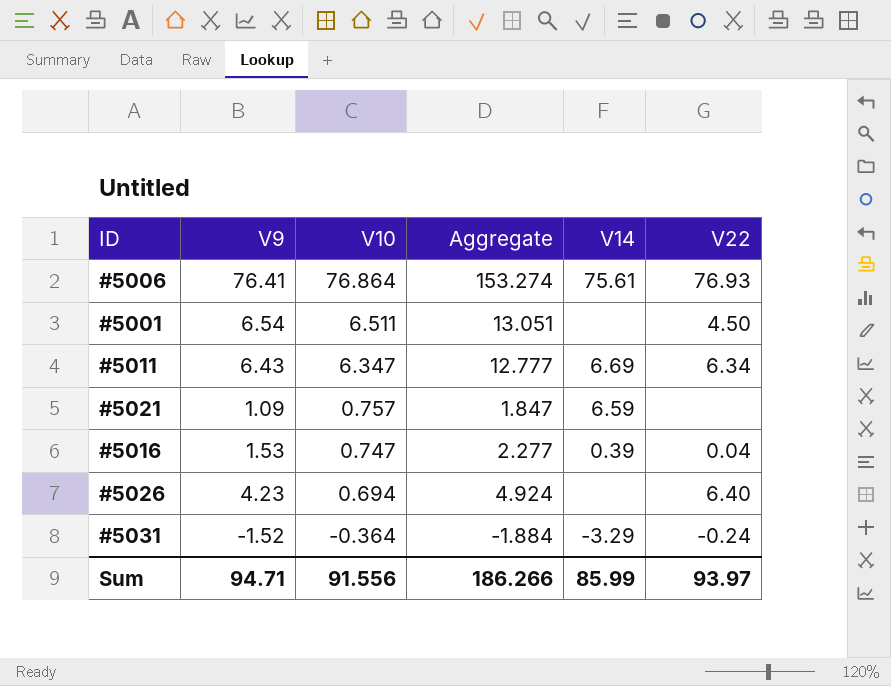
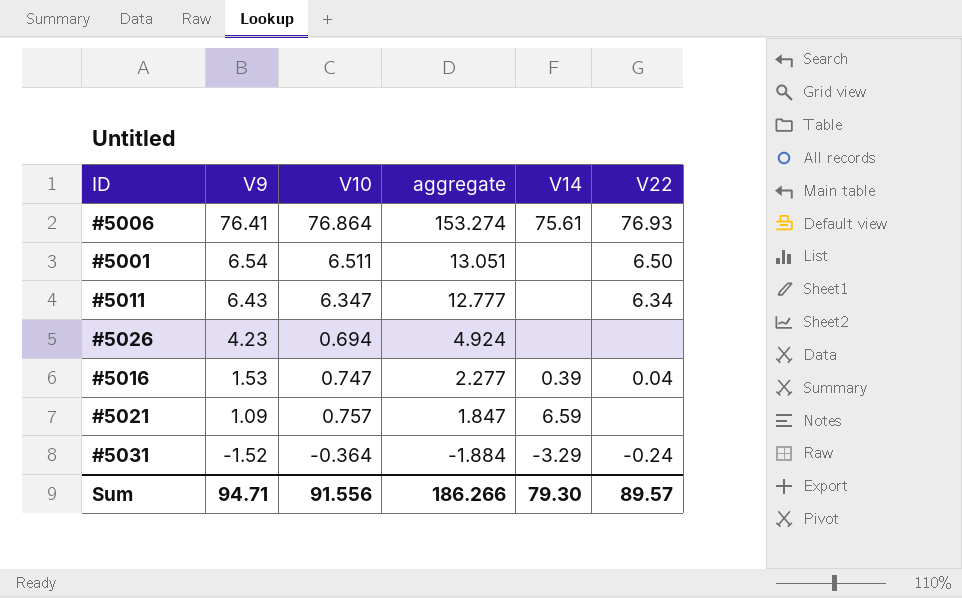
row order: V10 descending -> V9 descending
column name: Aggregate -> aggregate
#5001 | V22: 4.50 -> 6.50
#5011 | V14: 6.69 -> none
#5026 | V22: 6.40 -> none
Sum | V14: 85.99 -> 79.30
Sum | V22: 93.97 -> 89.57

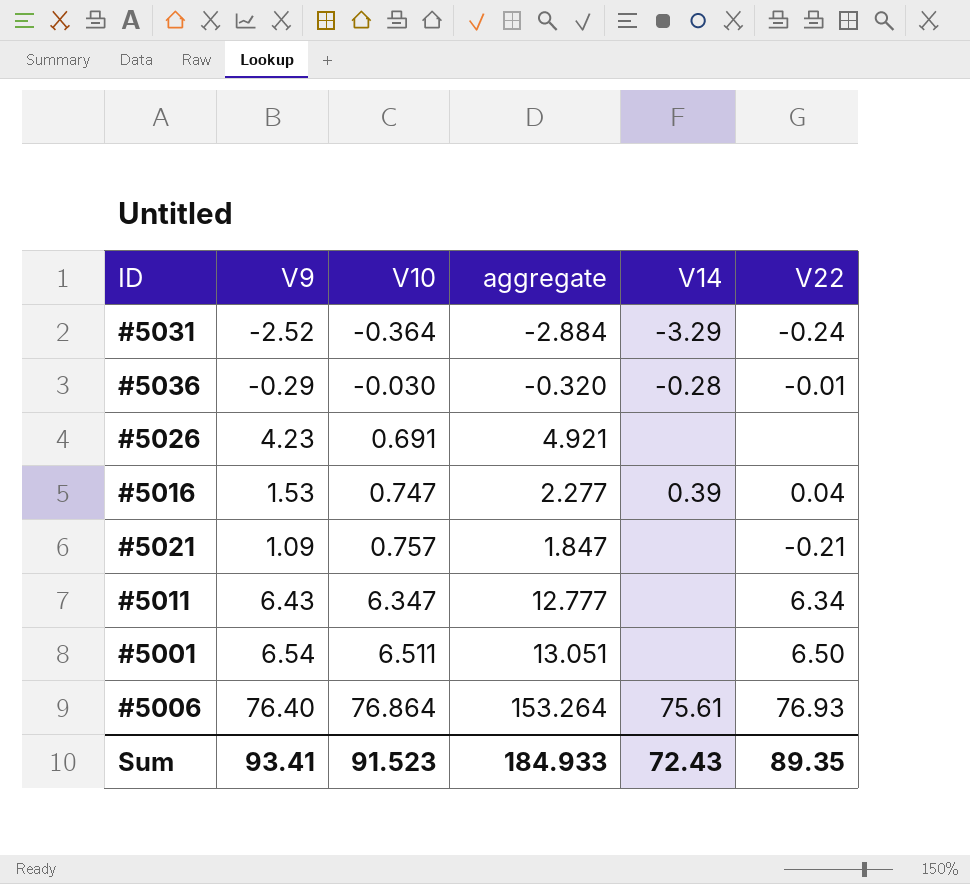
row order: V9 descending -> V10 ascending
#5031 | V9: -1.52 -> -2.52
#5031 | aggregate: -1.884 -> -2.884
row #5036: none -> -0.29 | -0.030 | -0.320 | -0.28 | -0.01
#5026 | V10: 0.694 -> 0.691
#5026 | aggregate: 4.924 -> 4.921
#5021 | V14: 6.59 -> none
#5021 | V22: none -> -0.21
#5006 | V9: 76.41 -> 76.40
#5006 | aggregate: 153.274 -> 153.264
Sum | V9: 94.71 -> 93.41
Sum | V10: 91.556 -> 91.523
Sum | aggregate: 186.266 -> 184.933
Sum | V14: 79.30 -> 72.43
Sum | V22: 89.57 -> 89.35

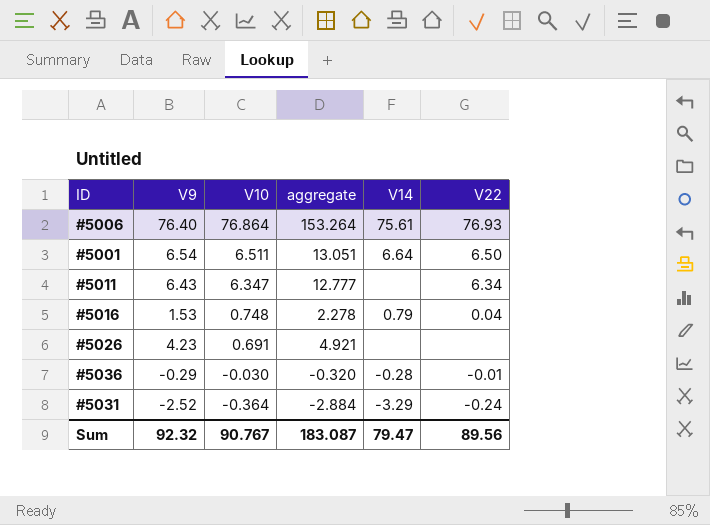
row order: V10 ascending -> V10 descending
row #5021: 1.09 | 0.757 | 1.847 | none | -0.21 -> none
#5001 | V14: none -> 6.64
#5016 | V10: 0.747 -> 0.748
#5016 | aggregate: 2.277 -> 2.278
#5016 | V14: 0.39 -> 0.79
Sum | V9: 93.41 -> 92.32
Sum | V10: 91.523 -> 90.767
Sum | aggregate: 184.933 -> 183.087
Sum | V14: 72.43 -> 79.47
Sum | V22: 89.35 -> 89.56

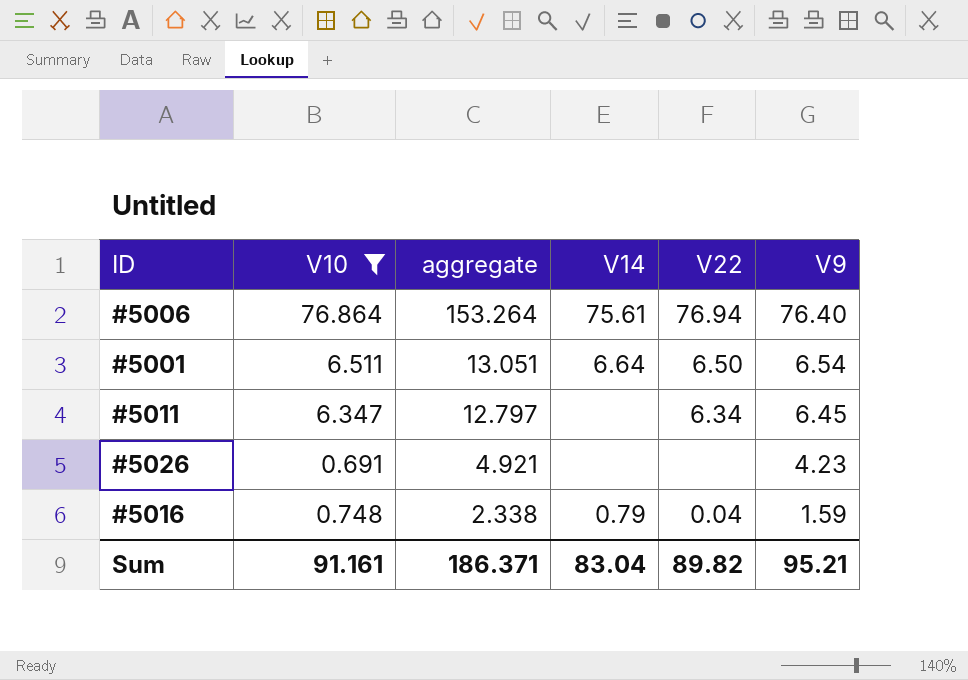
filter: none -> V10 >= 0.691
row order: V10 descending -> aggregate descending
column V9 | position: 2 -> 6
#5006 | V22: 76.93 -> 76.94
#5011 | aggregate: 12.777 -> 12.797
#5011 | V9: 6.43 -> 6.45
#5016 | aggregate: 2.278 -> 2.338
#5016 | V9: 1.53 -> 1.59
Sum | V10: 90.767 -> 91.161
Sum | aggregate: 183.087 -> 186.371
Sum | V14: 79.47 -> 83.04
Sum | V22: 89.56 -> 89.82
Sum | V9: 92.32 -> 95.21

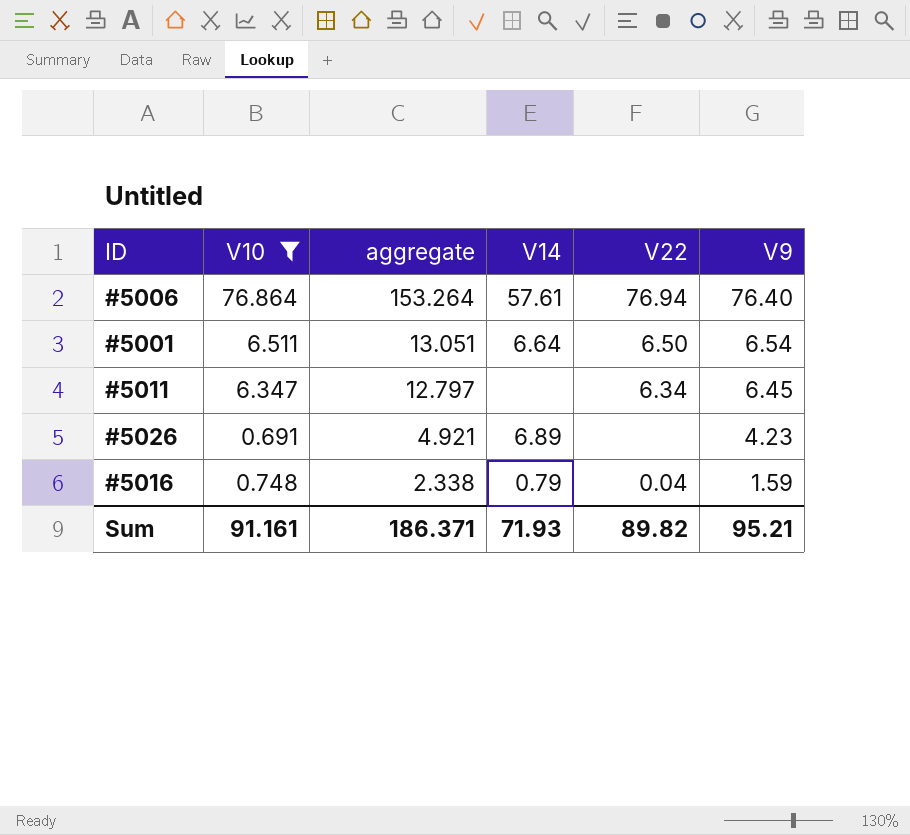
#5006 | V14: 75.61 -> 57.61
#5026 | V14: none -> 6.89
Sum | V14: 83.04 -> 71.93

